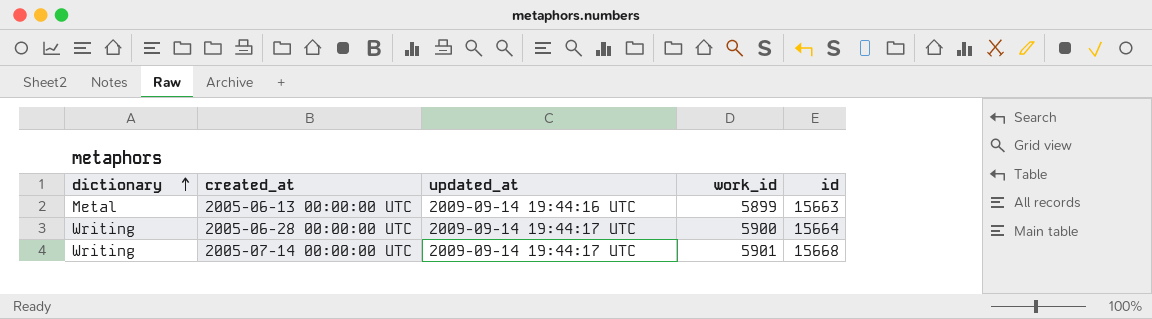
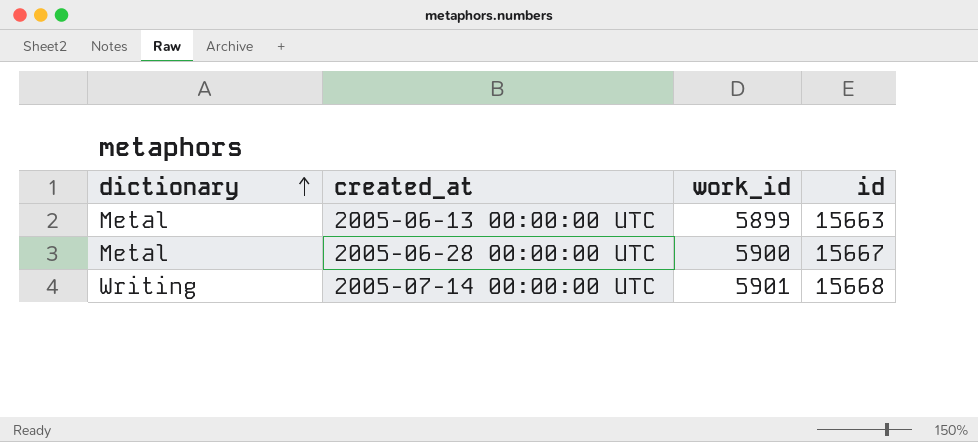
column updated_at | position: 3 -> none
2005-06-28 00:00:00 UTC | dictionary: Writing -> Metal
2005-06-28 00:00:00 UTC | id: 15664 -> 15667

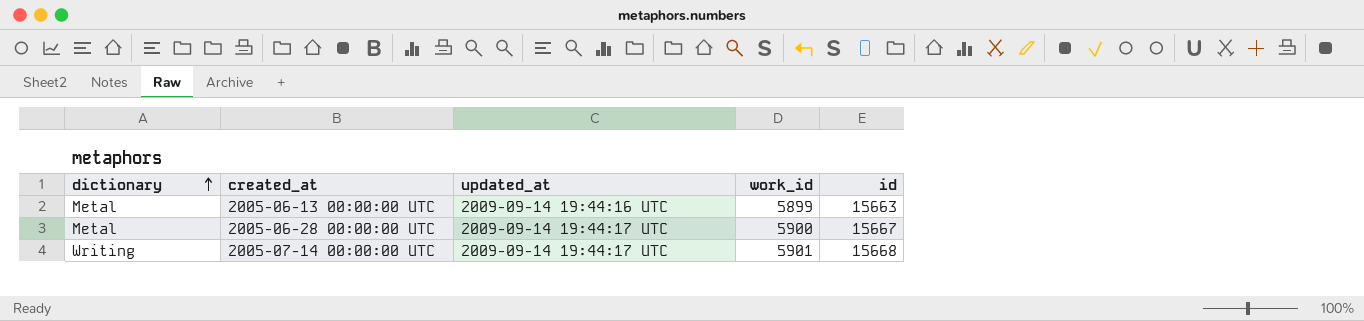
column updated_at | position: none -> 3

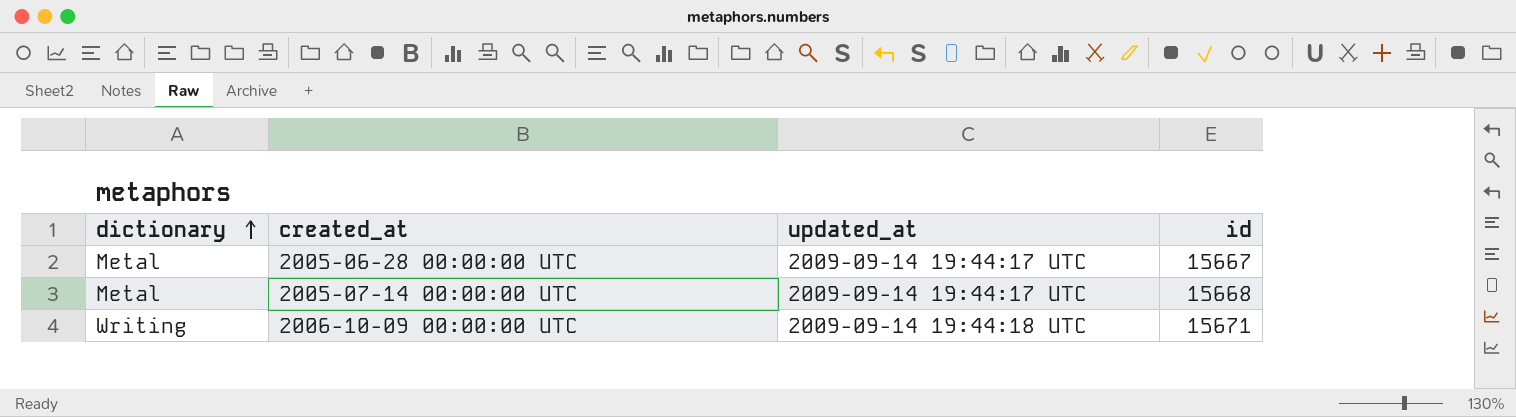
column work_id | position: 4 -> none
row 2005-06-13 00:00:00 UTC: Metal | 2009-09-14 19:44:16 UTC | 5899 | 15663 -> none
2005-07-14 00:00:00 UTC | dictionary: Writing -> Metal
row 2006-10-09 00:00:00 UTC: none -> Writing | 2009-09-14 19:44:18 UTC | 15671

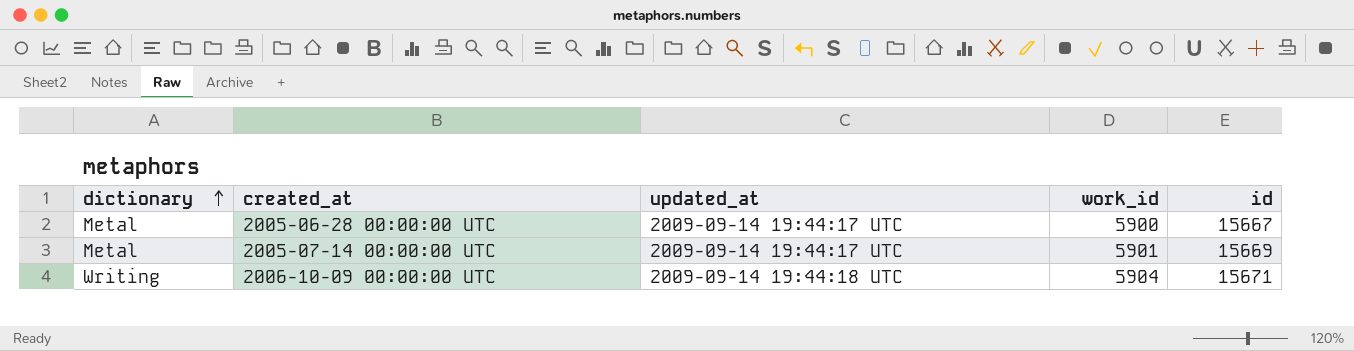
column work_id | position: none -> 4
2005-07-14 00:00:00 UTC | id: 15668 -> 15669

